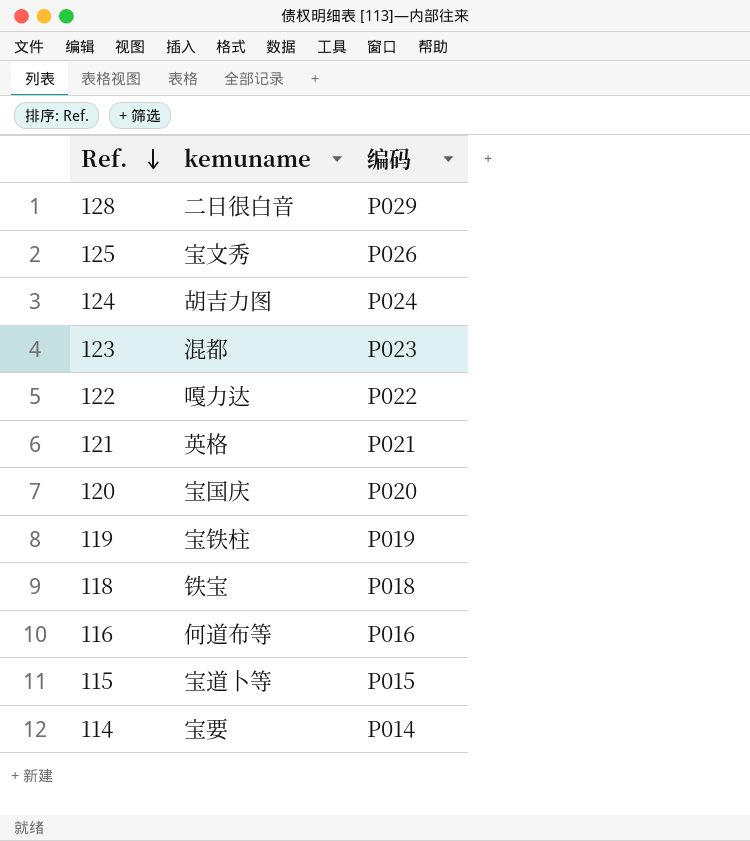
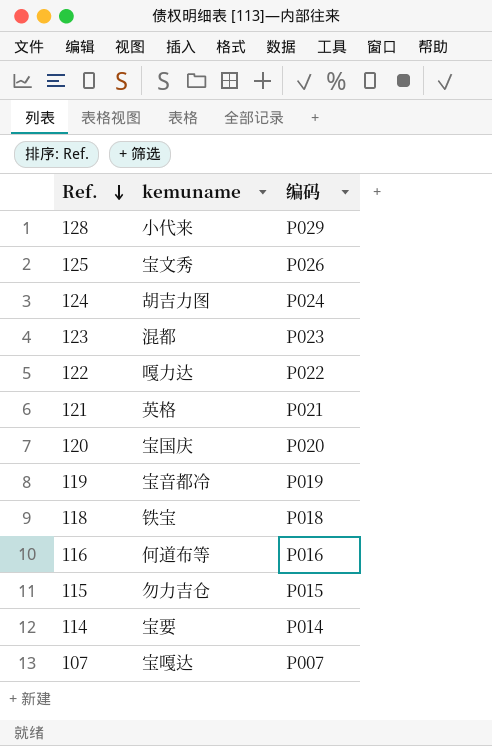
128 | kemuname: 二日很白音 -> 小代来
119 | kemuname: 宝铁柱 -> 宝音都冷
115 | kemuname: 宝道卜等 -> 勿力吉仓
row 107: none -> 宝嘎达 | P007

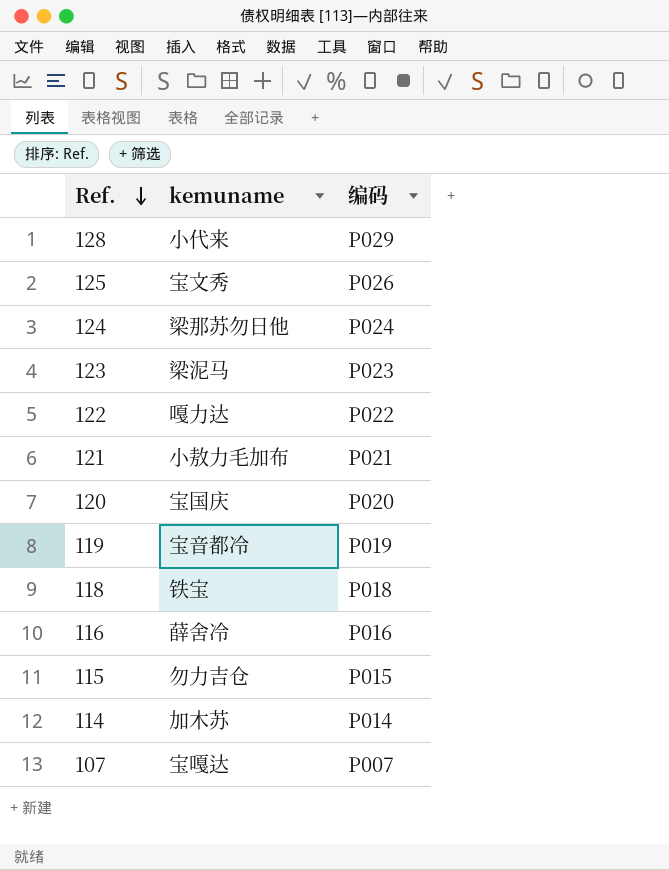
124 | kemuname: 胡吉力图 -> 梁那苏勿日他
123 | kemuname: 混都 -> 梁泥马
121 | kemuname: 英格 -> 小敖力毛加布
116 | kemuname: 何道布等 -> 薛舍冷
114 | kemuname: 宝要 -> 加木苏

